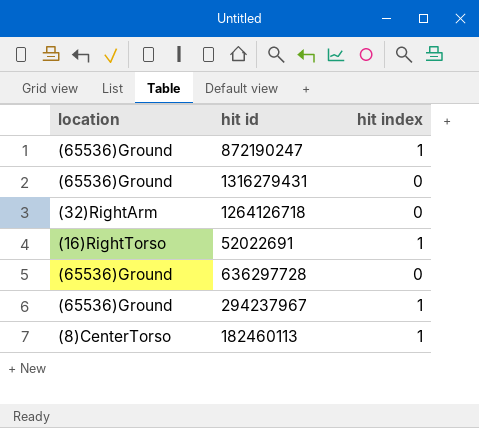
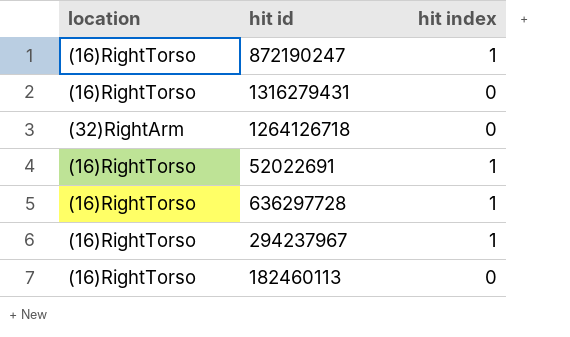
872190247 | location: (65536)Ground -> (16)RightTorso
1316279431 | location: (65536)Ground -> (16)RightTorso
636297728 | location: (65536)Ground -> (16)RightTorso
636297728 | hit index: 0 -> 1
294237967 | location: (65536)Ground -> (16)RightTorso
182460113 | location: (8)CenterTorso -> (16)RightTorso
182460113 | hit index: 1 -> 0

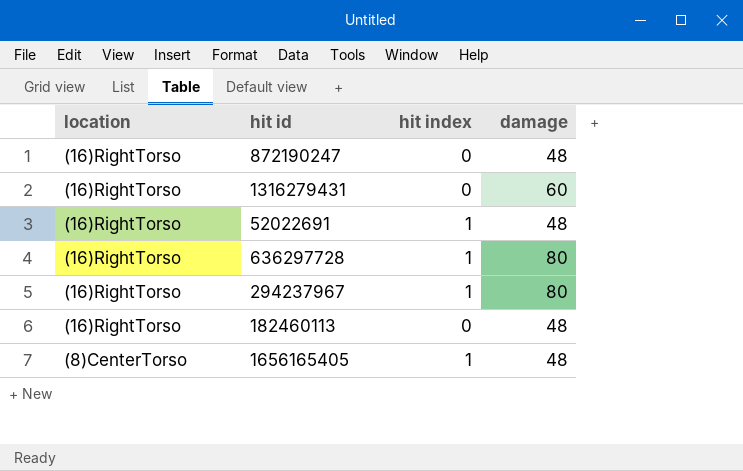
column damage | position: none -> 4
row 1264126718: (32)RightArm | 0 -> none
872190247 | hit index: 1 -> 0
row 1656165405: none -> (8)CenterTorso | 1 | 48

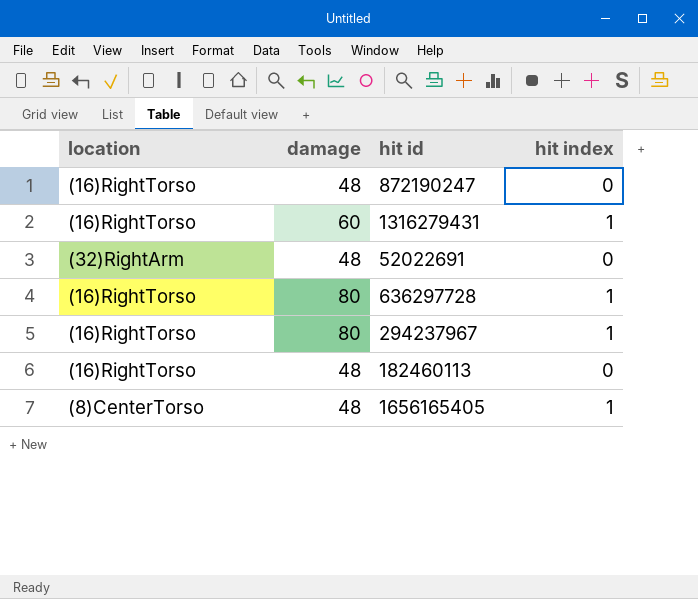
column damage | position: 4 -> 2
1316279431 | hit index: 0 -> 1
52022691 | location: (16)RightTorso -> (32)RightArm
52022691 | hit index: 1 -> 0

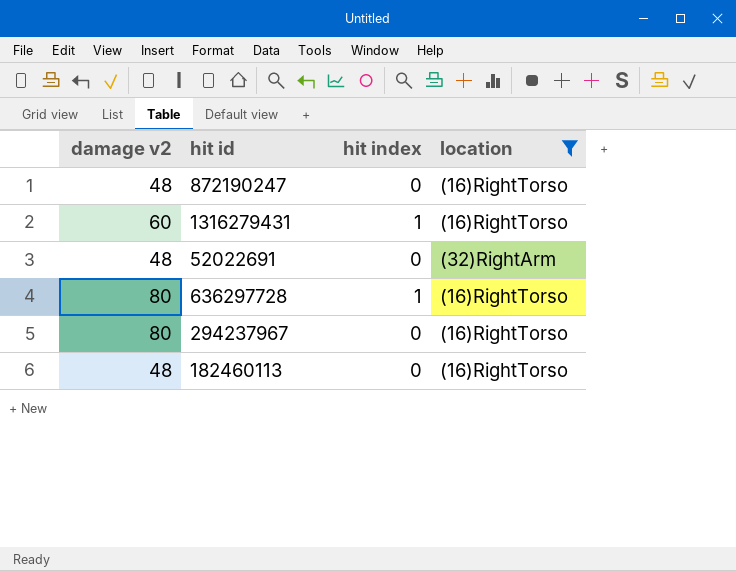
filter: none -> location != (8)CenterTorso
column name: damage -> damage v2
column location | position: 1 -> 4
294237967 | hit index: 1 -> 0

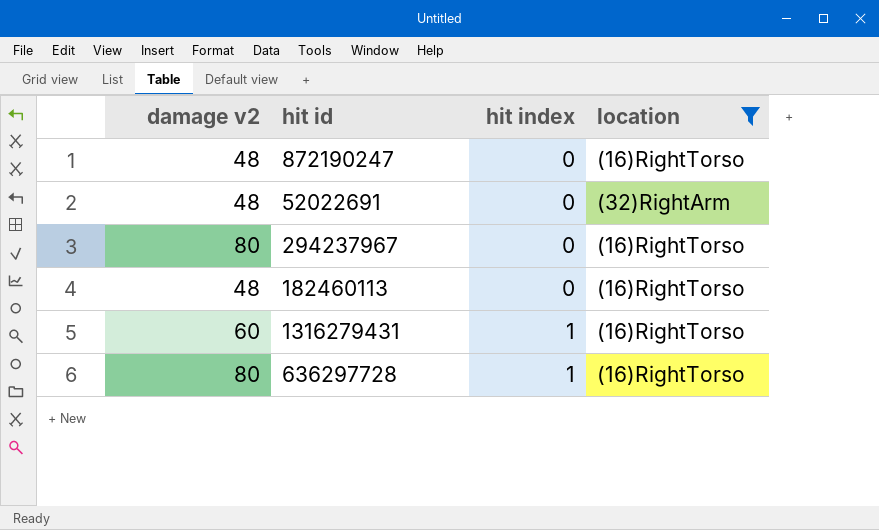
row order: none -> hit index ascending

